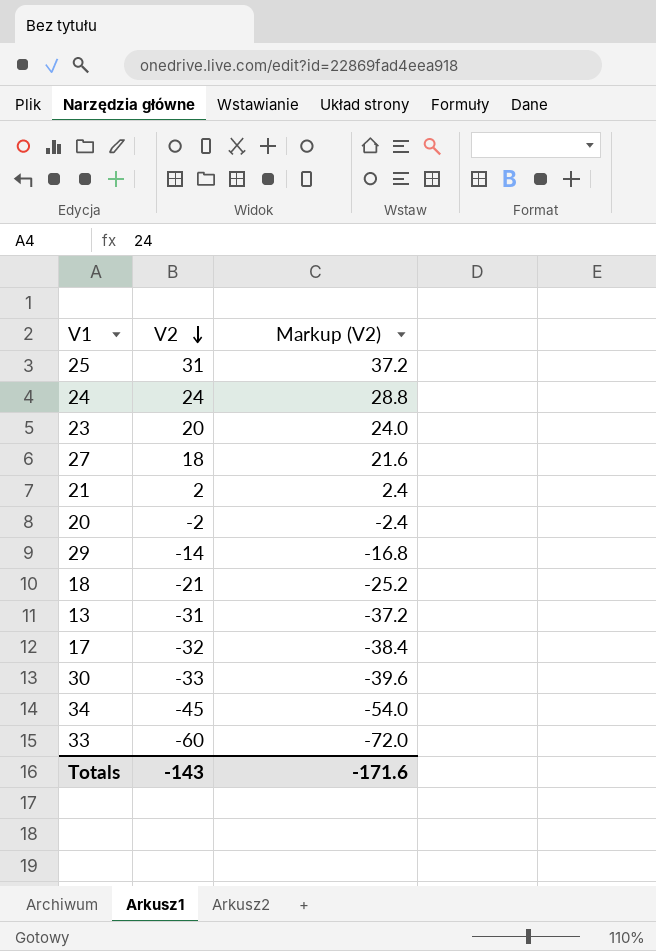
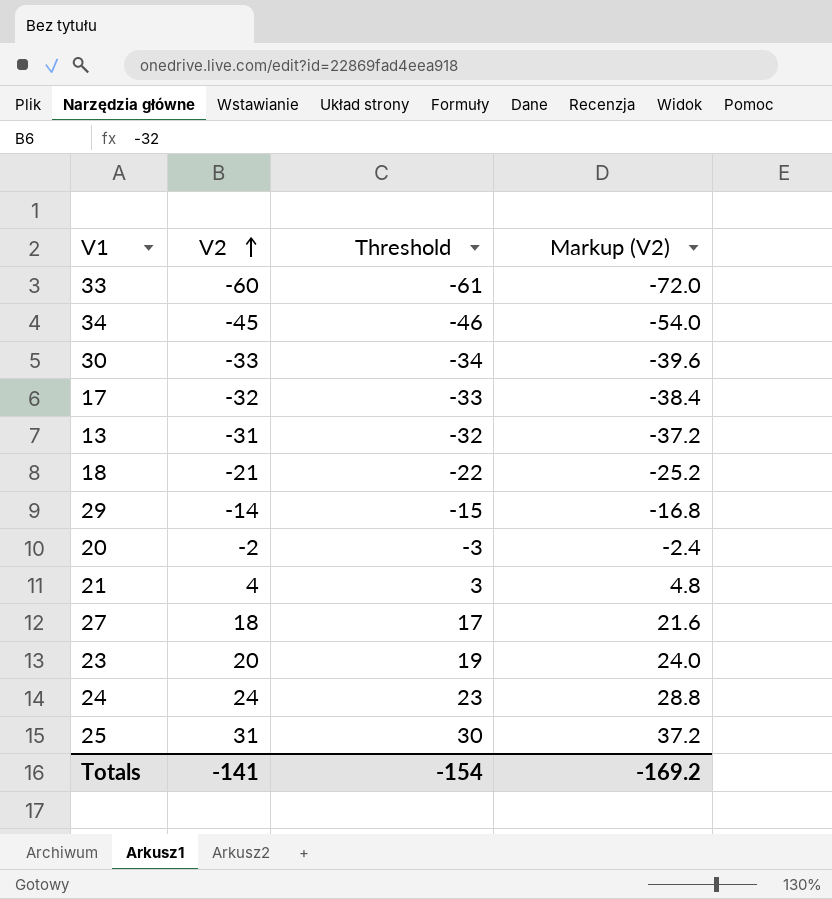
row order: V2 descending -> V2 ascending
column Threshold | formula: none -> [V2] - 1
21 | V2: 2 -> 4
21 | Markup (V2): 2.4 -> 4.8
Totals | V2: -143 -> -141
Totals | Markup (V2): -171.6 -> -169.2

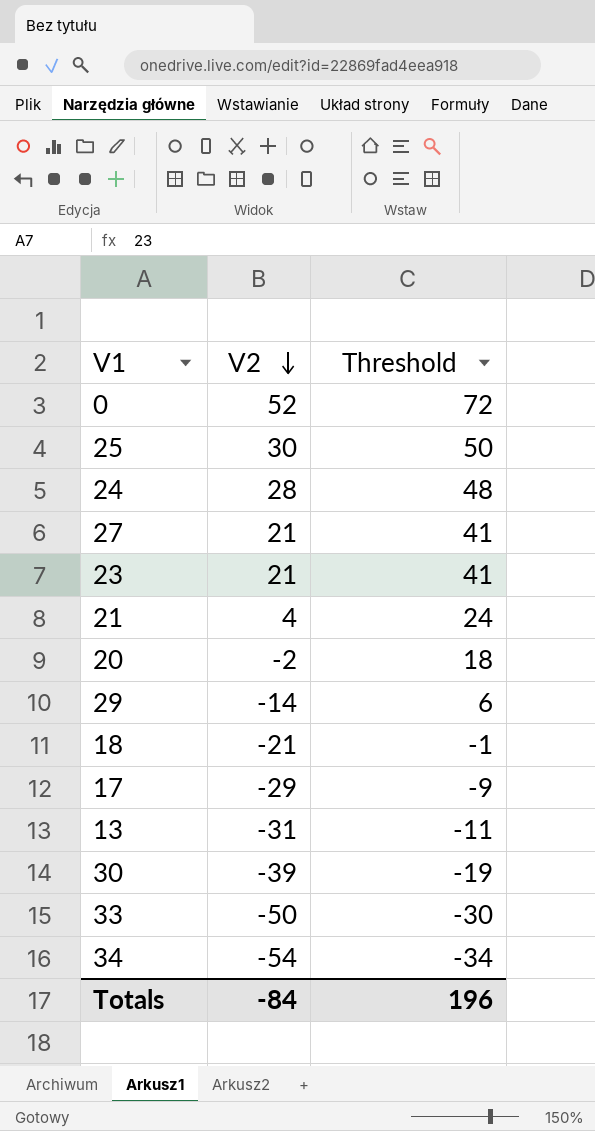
row order: V2 ascending -> V2 descending
column Markup (V2) | formula: [V2] * 1.2 -> none
column Threshold | formula: [V2] - 1 -> [V2] + 20
row 0: none -> 52 | 72
25 | V2: 31 -> 30
24 | V2: 24 -> 28
27 | V2: 18 -> 21
23 | V2: 20 -> 21
17 | V2: -32 -> -29
30 | V2: -33 -> -39
33 | V2: -60 -> -50
34 | V2: -45 -> -54
Totals | V2: -141 -> -84
Totals | Threshold: -154 -> 196

